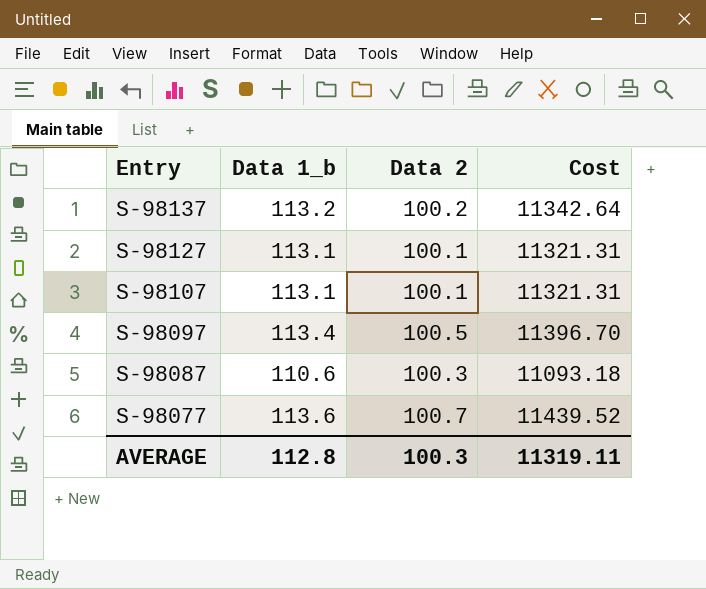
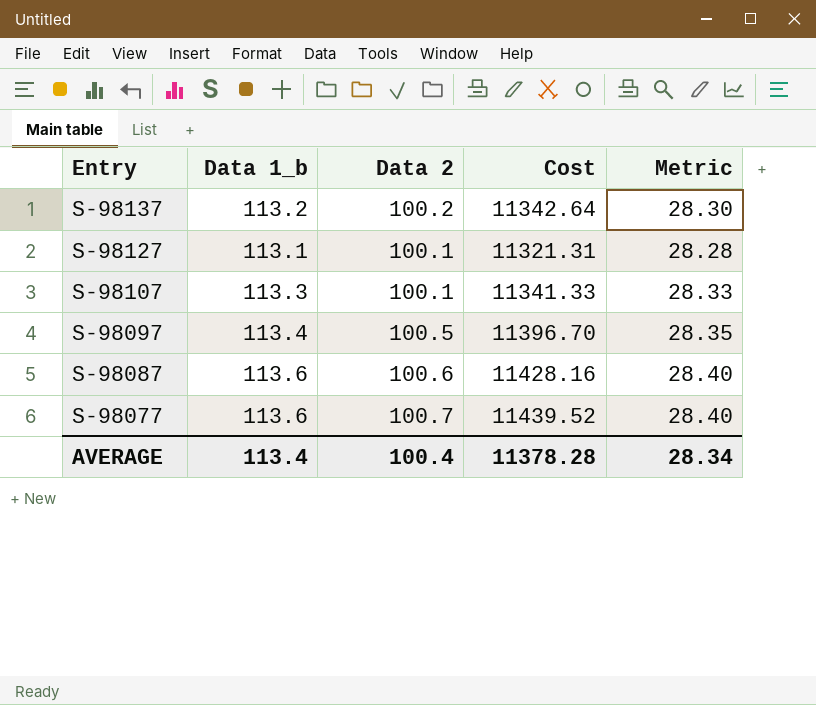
column Metric | formula: none -> [Data 1_b] * 0.25
S-98107 | Data 1_b: 113.1 -> 113.3
S-98107 | Cost: 11321.31 -> 11341.33
S-98087 | Data 1_b: 110.6 -> 113.6
S-98087 | Data 2: 100.3 -> 100.6
S-98087 | Cost: 11093.18 -> 11428.16
AVERAGE | Data 1_b: 112.8 -> 113.4
AVERAGE | Data 2: 100.3 -> 100.4
AVERAGE | Cost: 11319.11 -> 11378.28

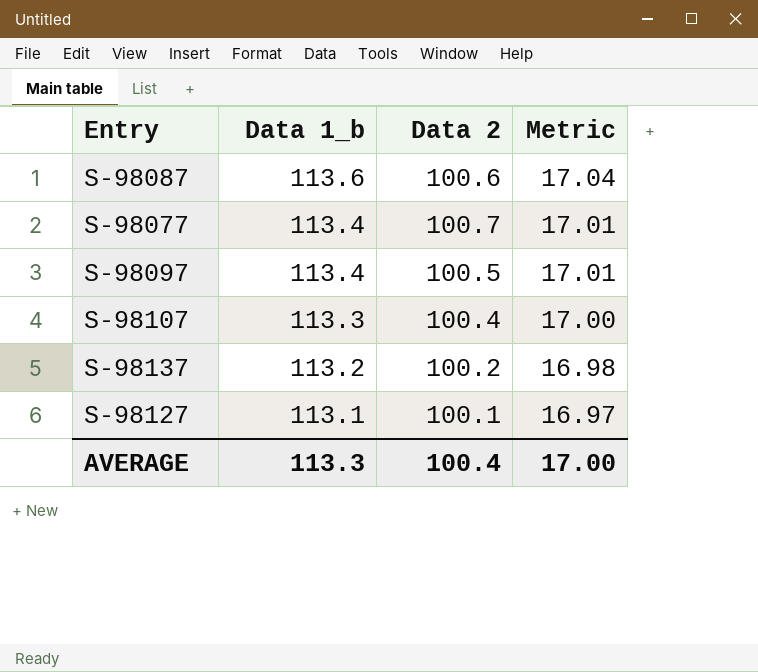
row order: Entry descending -> Data 1_b descending
column Cost | formula: [Data 1_b] * [Data 2] -> none
column Metric | formula: [Data 1_b] * 0.25 -> [Data 1_b] * 0.15
S-98077 | Data 1_b: 113.6 -> 113.4
S-98107 | Data 2: 100.1 -> 100.4
AVERAGE | Data 1_b: 113.4 -> 113.3
AVERAGE | Metric: 28.34 -> 17.00

